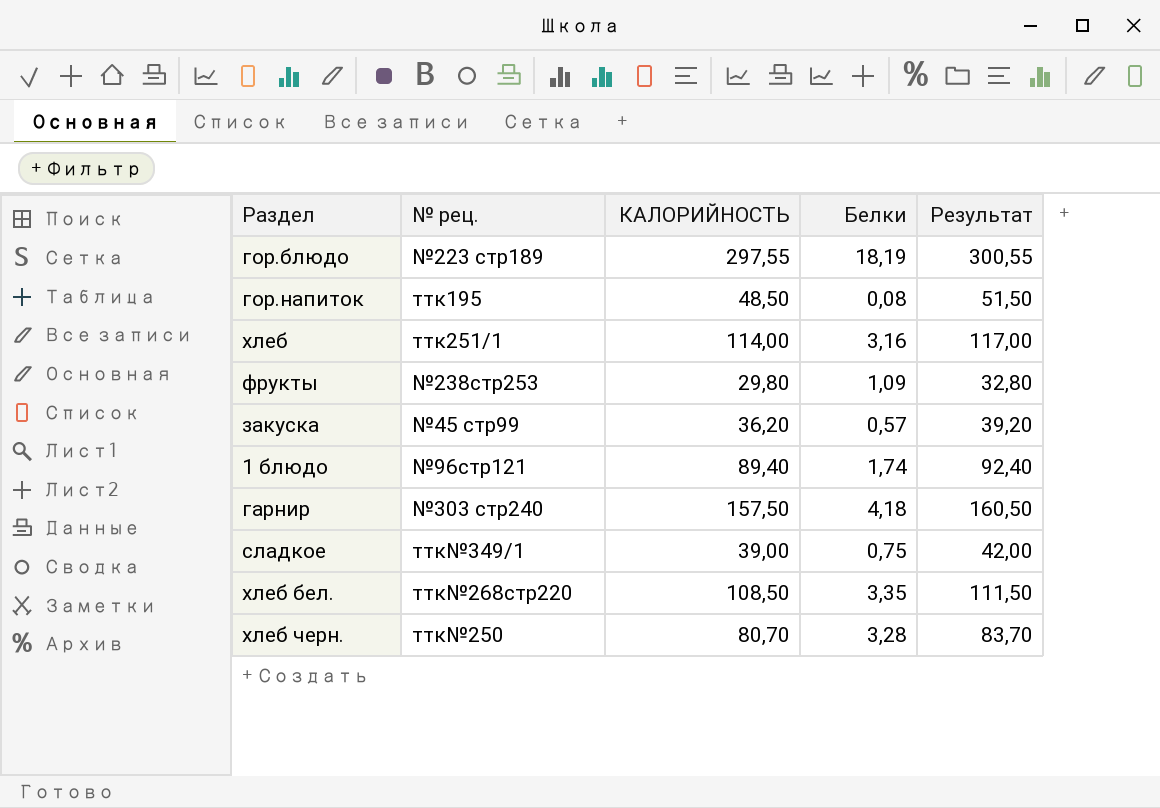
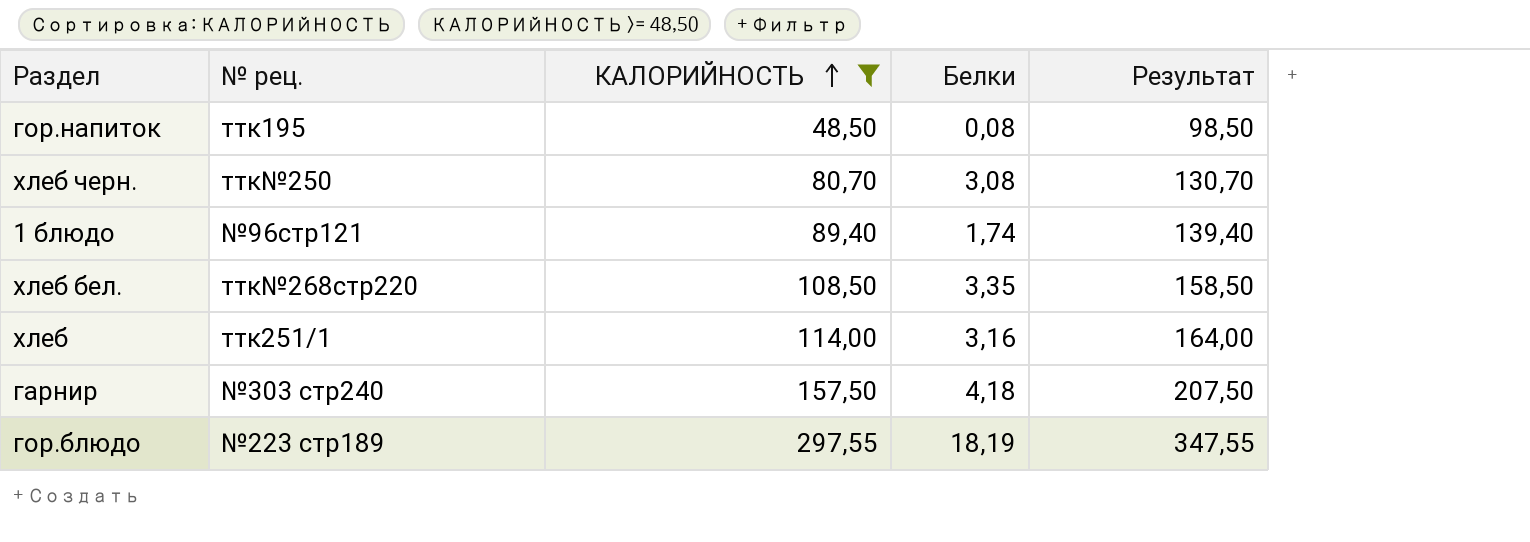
filter: none -> КАЛОРИЙНОСТЬ >= 48,50
row order: none -> КАЛОРИЙНОСТЬ ascending
column Результат | formula: [КАЛОРИЙНОСТЬ] + 3 -> [КАЛОРИЙНОСТЬ] + 50
хлеб черн. | Белки: 3,28 -> 3,08

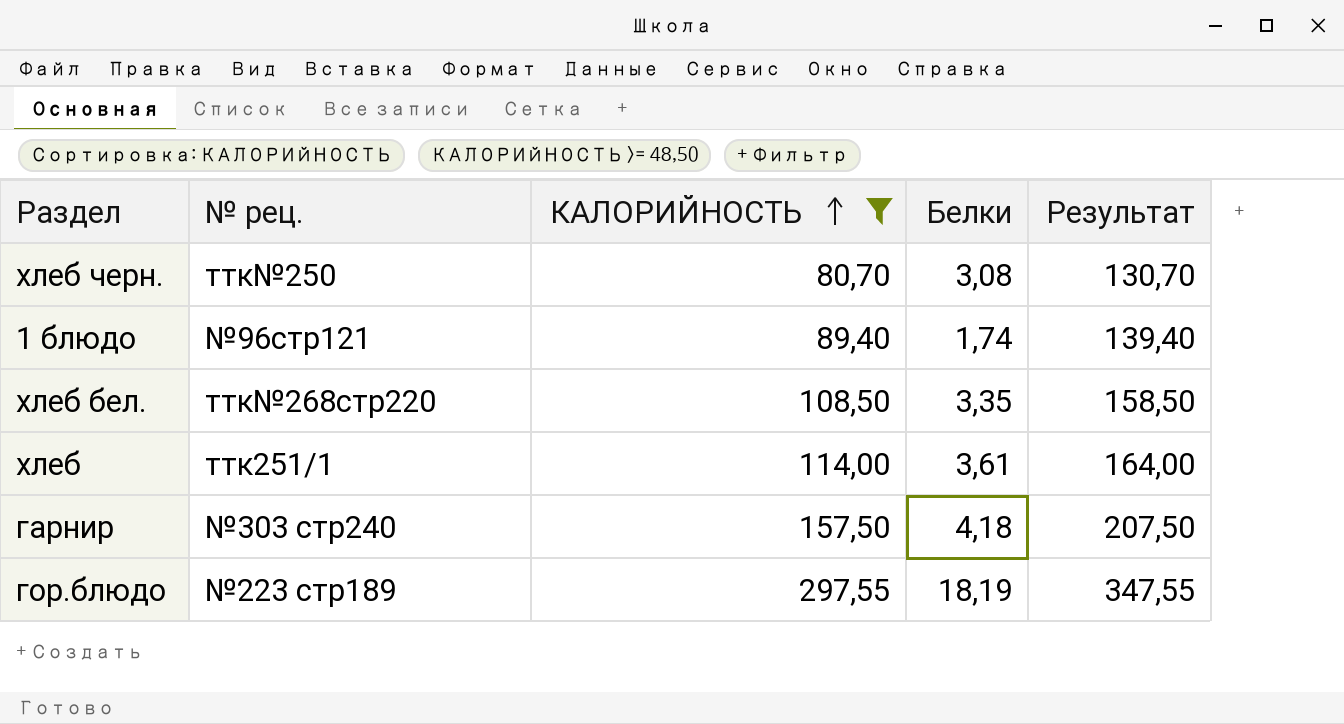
row гор.напиток: ттк195 | 48,50 | 0,08 | 98,50 -> none
хлеб | Белки: 3,16 -> 3,61

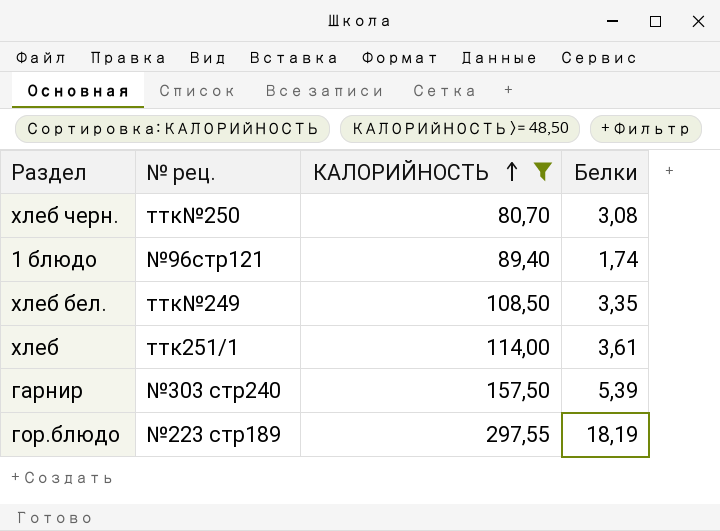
column Результат | formula: [КАЛОРИЙНОСТЬ] + 50 -> none
хлеб бел. | № рец.: ттк№268стр220 -> ттк№249
гарнир | Белки: 4,18 -> 5,39

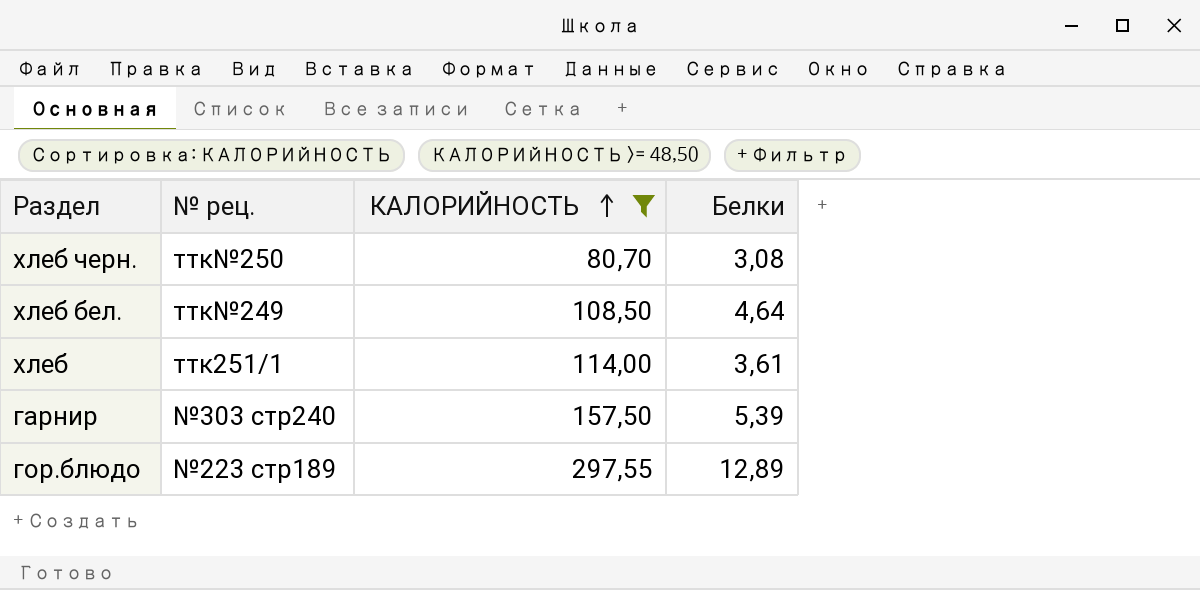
row 1 блюдо: №96стр121 | 89,40 | 1,74 -> none
хлеб бел. | Белки: 3,35 -> 4,64
гор.блюдо | Белки: 18,19 -> 12,89

